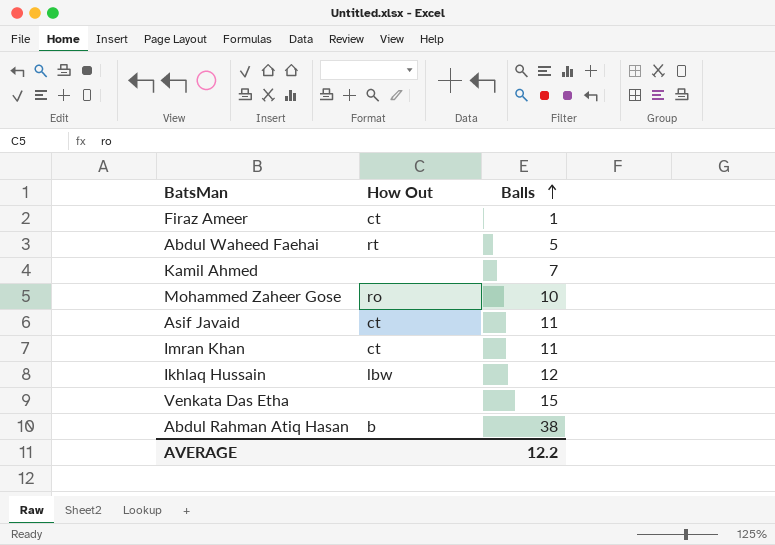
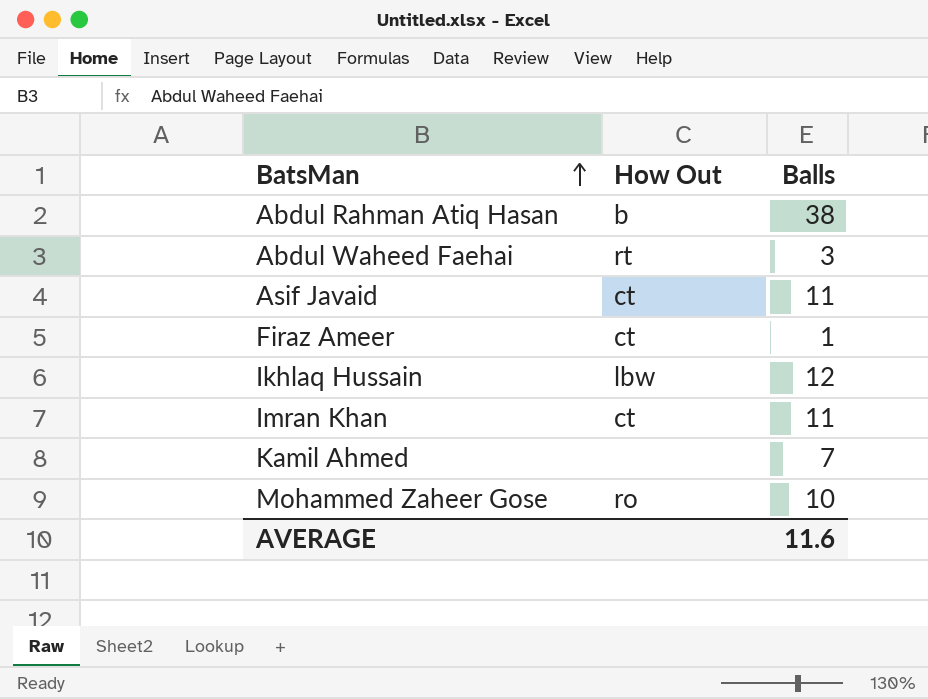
row order: Balls ascending -> BatsMan ascending
row Venkata Das Etha: none | 15 -> none
Abdul Waheed Faehai | Balls: 5 -> 3
AVERAGE | Balls: 12.2 -> 11.6

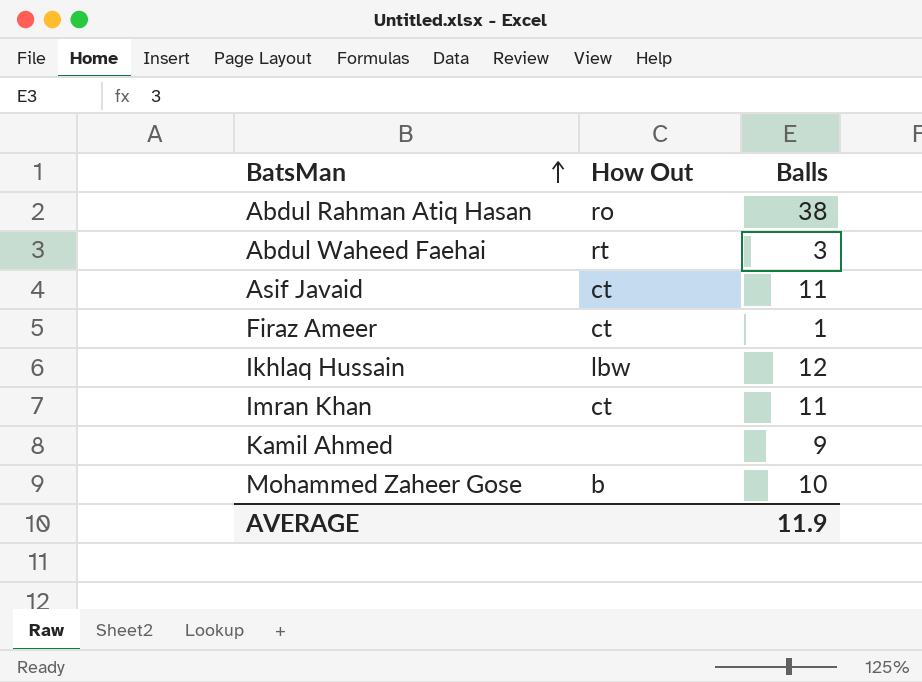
Abdul Rahman Atiq Hasan | How Out: b -> ro
Kamil Ahmed | Balls: 7 -> 9
Mohammed Zaheer Gose | How Out: ro -> b
AVERAGE | Balls: 11.6 -> 11.9

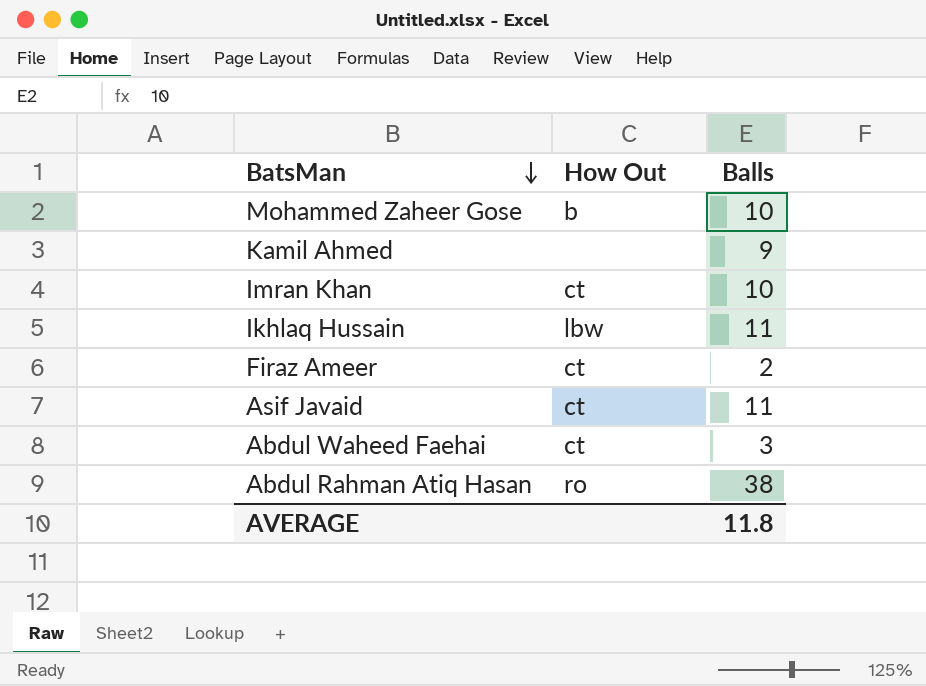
row order: BatsMan ascending -> BatsMan descending
Imran Khan | Balls: 11 -> 10
Ikhlaq Hussain | Balls: 12 -> 11
Firaz Ameer | Balls: 1 -> 2
Abdul Waheed Faehai | How Out: rt -> ct
AVERAGE | Balls: 11.9 -> 11.8

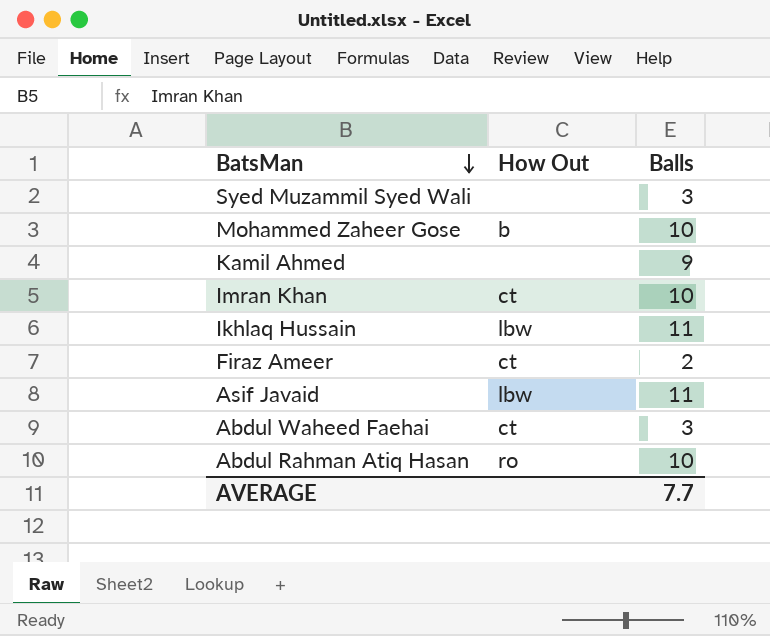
row Syed Muzammil Syed Wali: none -> none | 3
Asif Javaid | How Out: ct -> lbw
Abdul Rahman Atiq Hasan | Balls: 38 -> 10
AVERAGE | Balls: 11.8 -> 7.7

